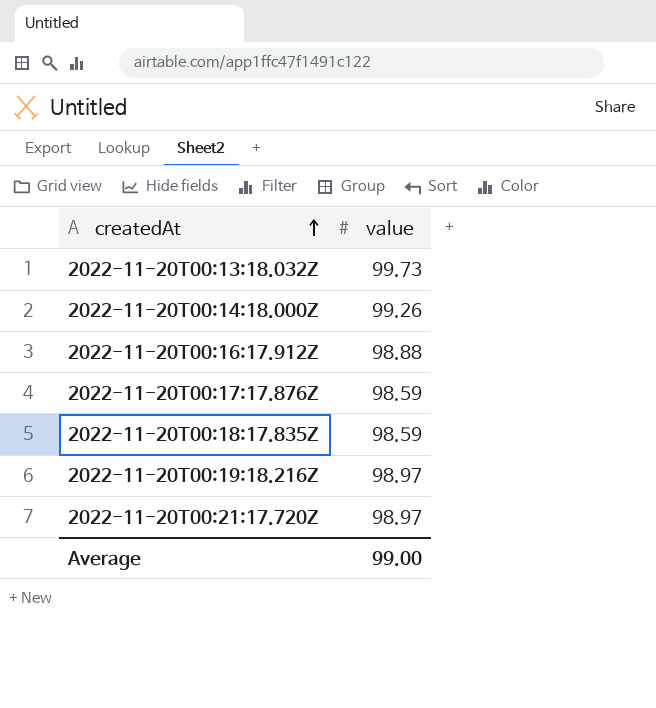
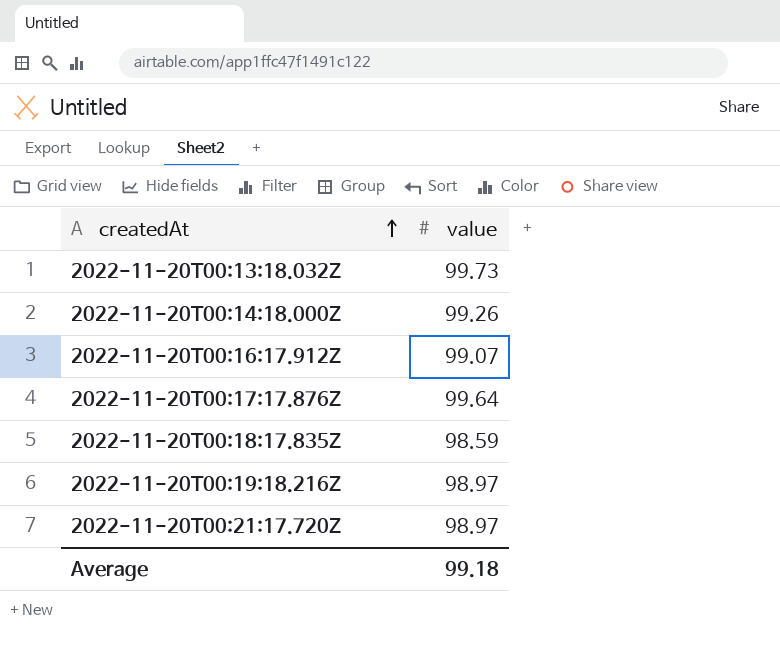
2022-11-20T00:16:17.912Z | value: 98.88 -> 99.07
2022-11-20T00:17:17.876Z | value: 98.59 -> 99.64
Average | value: 99.00 -> 99.18

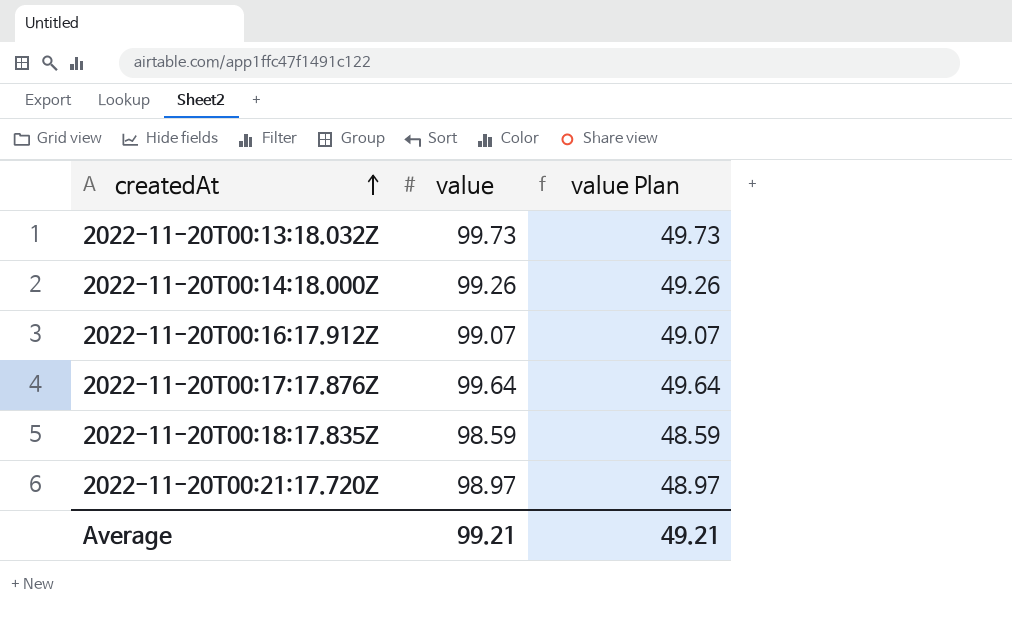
column value Plan | formula: none -> [value] - 50
row 2022-11-20T00:19:18.216Z: 98.97 -> none
Average | value: 99.18 -> 99.21

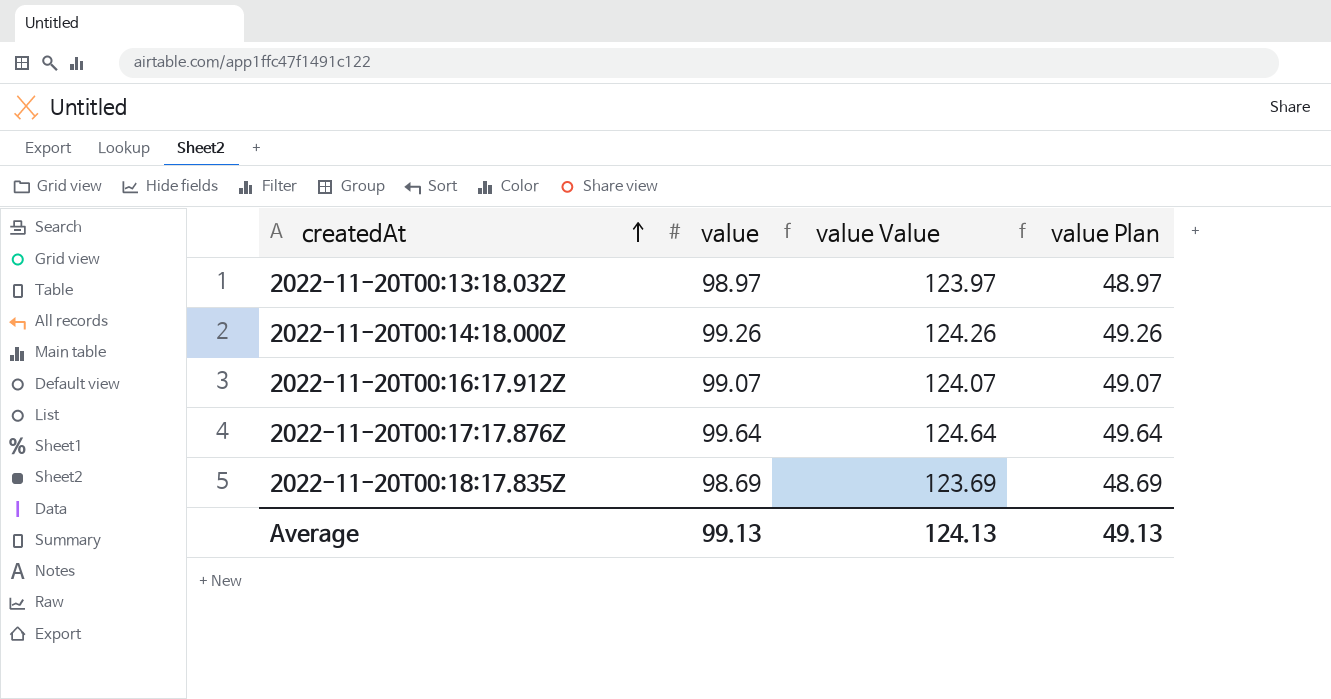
column value Value | formula: none -> [value] + 25
row 2022-11-20T00:21:17.720Z: 98.97 | 48.97 -> none
2022-11-20T00:13:18.032Z | value: 99.73 -> 98.97
2022-11-20T00:13:18.032Z | value Plan: 49.73 -> 48.97
2022-11-20T00:18:17.835Z | value: 98.59 -> 98.69
2022-11-20T00:18:17.835Z | value Plan: 48.59 -> 48.69
Average | value: 99.21 -> 99.13
Average | value Plan: 49.21 -> 49.13

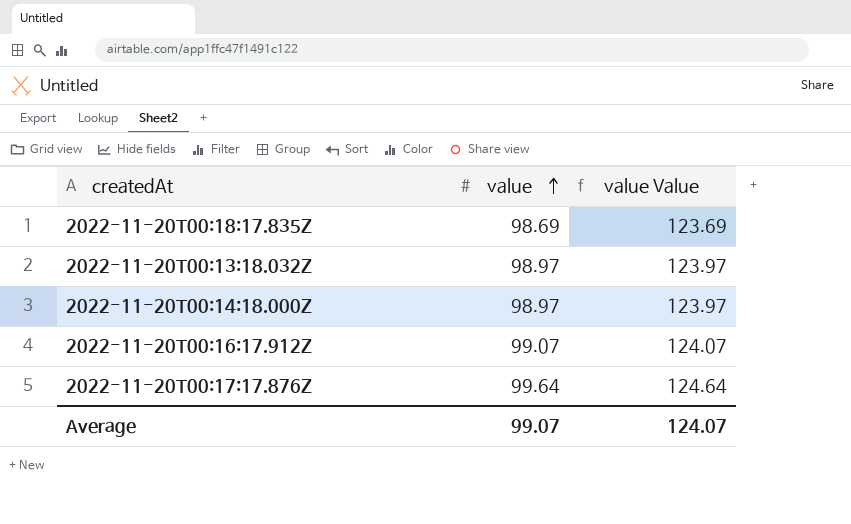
row order: createdAt ascending -> value ascending
column value Plan | formula: [value] - 50 -> none
2022-11-20T00:14:18.000Z | value: 99.26 -> 98.97
2022-11-20T00:14:18.000Z | value Value: 124.26 -> 123.97
Average | value: 99.13 -> 99.07
Average | value Value: 124.13 -> 124.07

